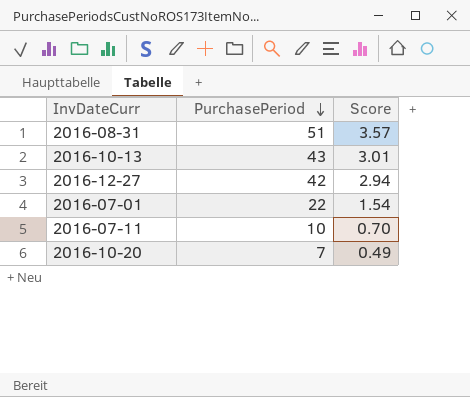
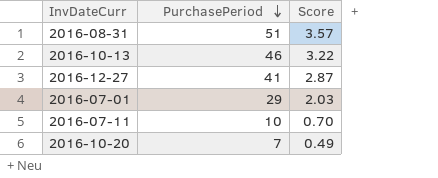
2016-10-13 | PurchasePeriod: 43 -> 46
2016-10-13 | Score: 3.01 -> 3.22
2016-12-27 | PurchasePeriod: 42 -> 41
2016-12-27 | Score: 2.94 -> 2.87
2016-07-01 | PurchasePeriod: 22 -> 29
2016-07-01 | Score: 1.54 -> 2.03

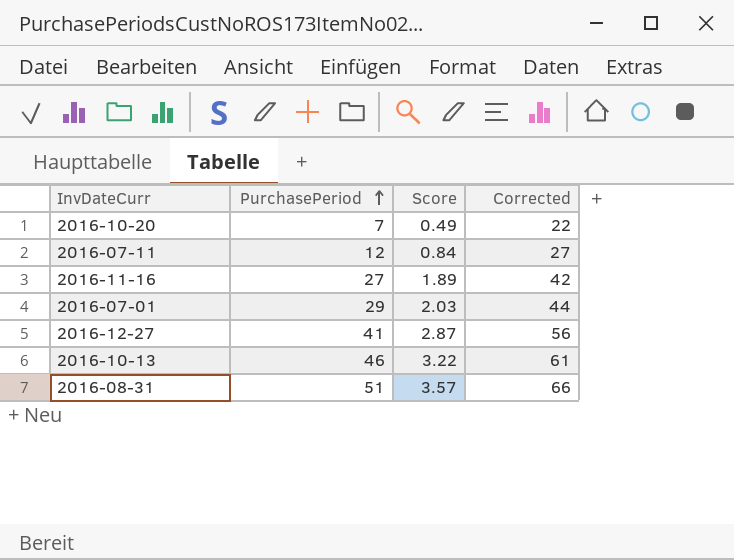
row order: PurchasePeriod descending -> PurchasePeriod ascending
column Corrected | formula: none -> [PurchasePeriod] + 15
2016-07-11 | PurchasePeriod: 10 -> 12
2016-07-11 | Score: 0.70 -> 0.84
row 2016-11-16: none -> 27 | 1.89 | 42

